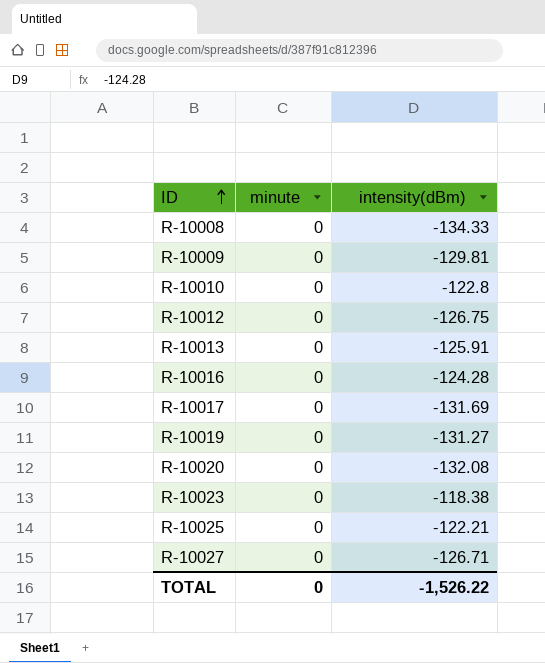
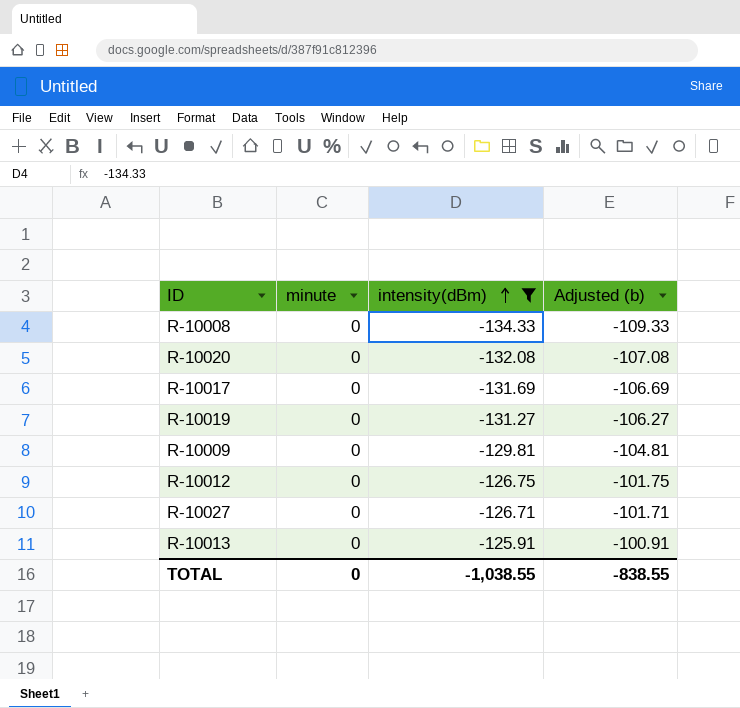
filter: none -> intensity(dBm) <= -125.91
row order: ID ascending -> intensity(dBm) ascending
column Adjusted (b) | formula: none -> [intensity(dBm)] + 25
TOTAL | intensity(dBm): -1,526.22 -> -1,038.55

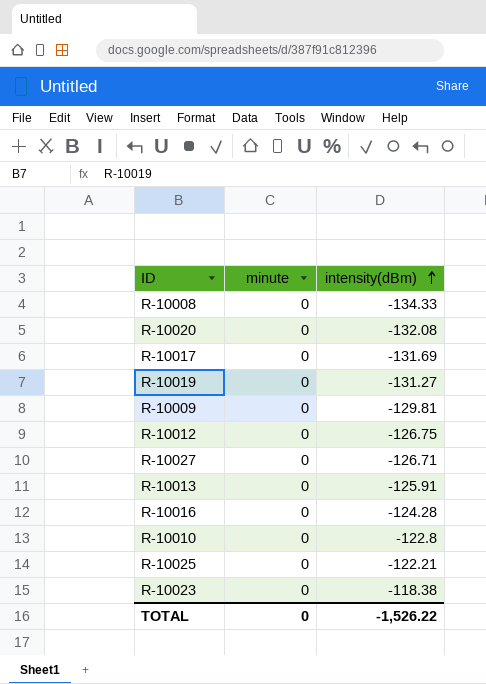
filter: intensity(dBm) <= -125.91 -> none
column Adjusted (b) | formula: [intensity(dBm)] + 25 -> none
TOTAL | intensity(dBm): -1,038.55 -> -1,526.22

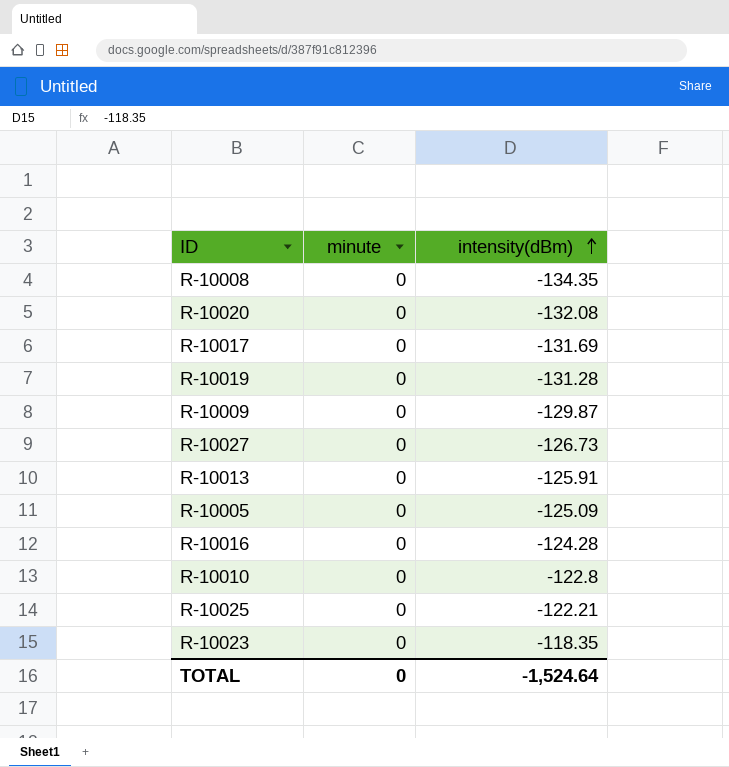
row R-10012: 0 | -126.75 -> none
R-10008 | intensity(dBm): -134.33 -> -134.35
R-10019 | intensity(dBm): -131.27 -> -131.28
R-10009 | intensity(dBm): -129.81 -> -129.87
R-10027 | intensity(dBm): -126.71 -> -126.73
row R-10005: none -> 0 | -125.09
R-10023 | intensity(dBm): -118.38 -> -118.35
TOTAL | intensity(dBm): -1,526.22 -> -1,524.64

